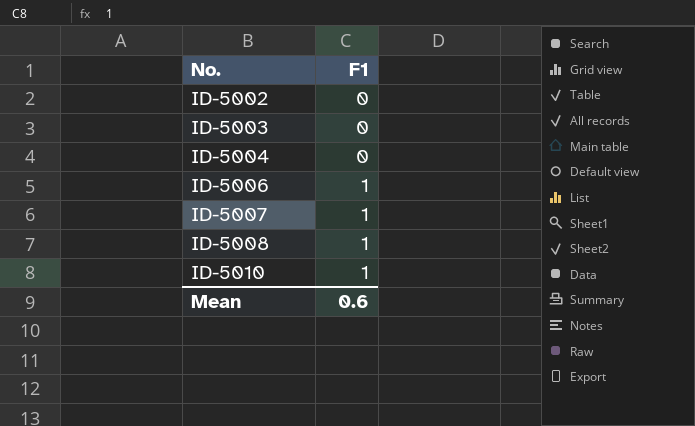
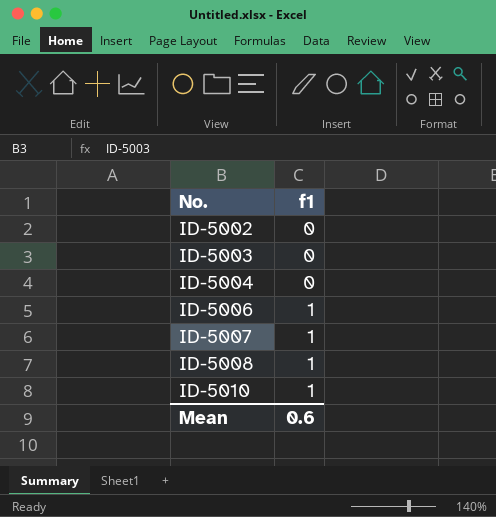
column name: F1 -> f1

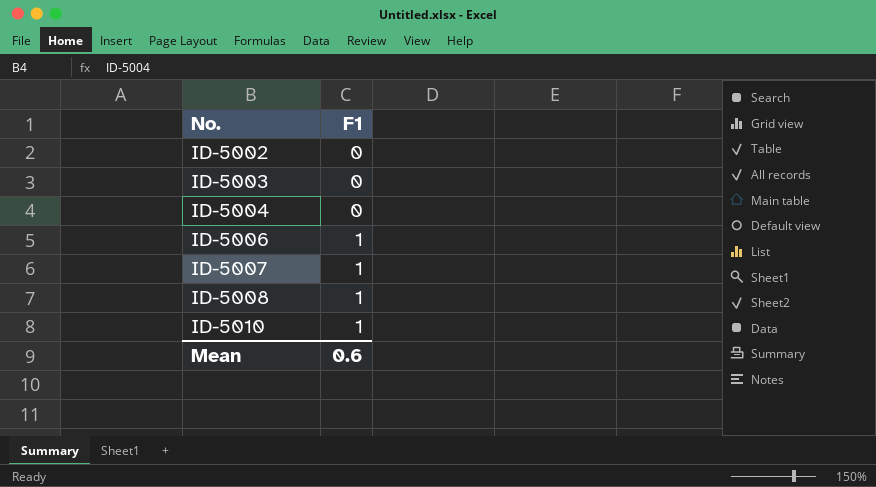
column name: f1 -> F1

